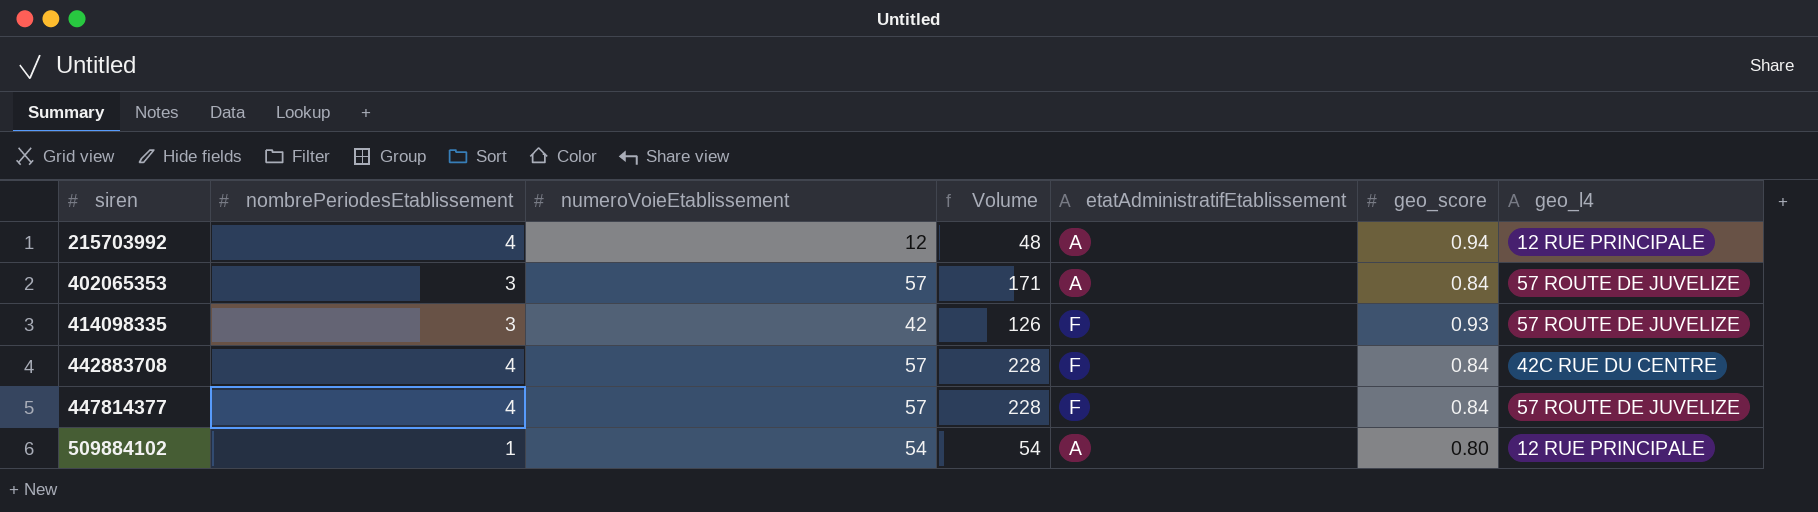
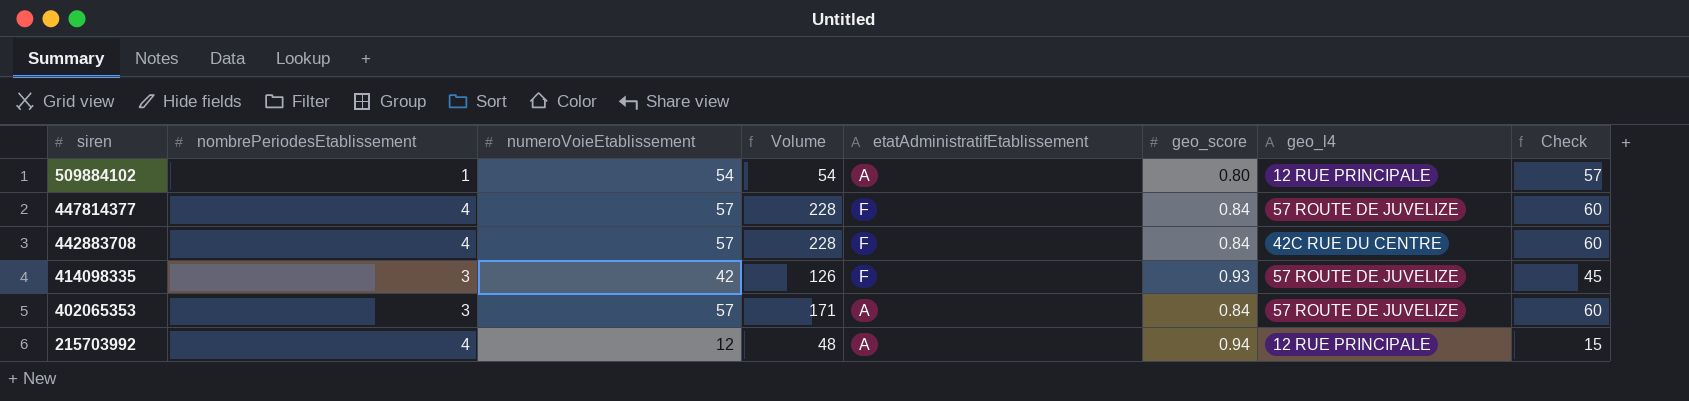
row order: siren ascending -> siren descending
column Check | formula: none -> [numeroVoieEtablissement] + 3

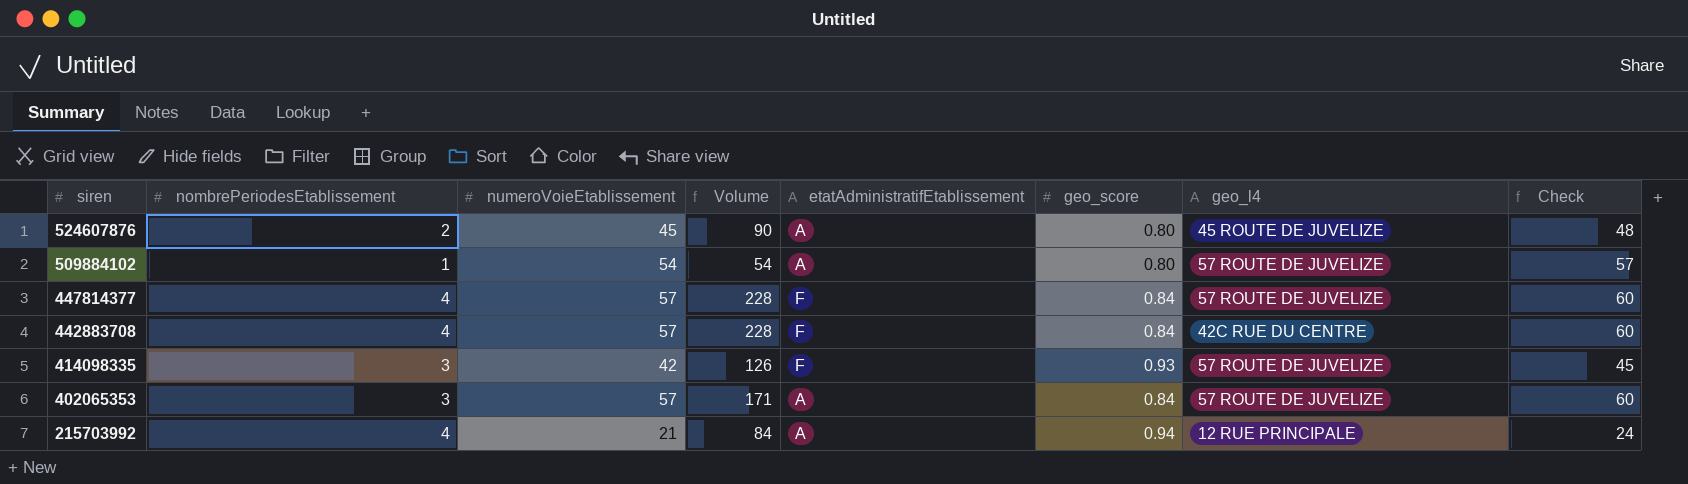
row 524607876: none -> 2 | 45 | 90 | A | 0.80 | 45 ROUTE DE JUVELIZE | 48
509884102 | geo_l4: 12 RUE PRINCIPALE -> 57 ROUTE DE JUVELIZE
215703992 | numeroVoieEtablissement: 12 -> 21
215703992 | Volume: 48 -> 84
215703992 | Check: 15 -> 24

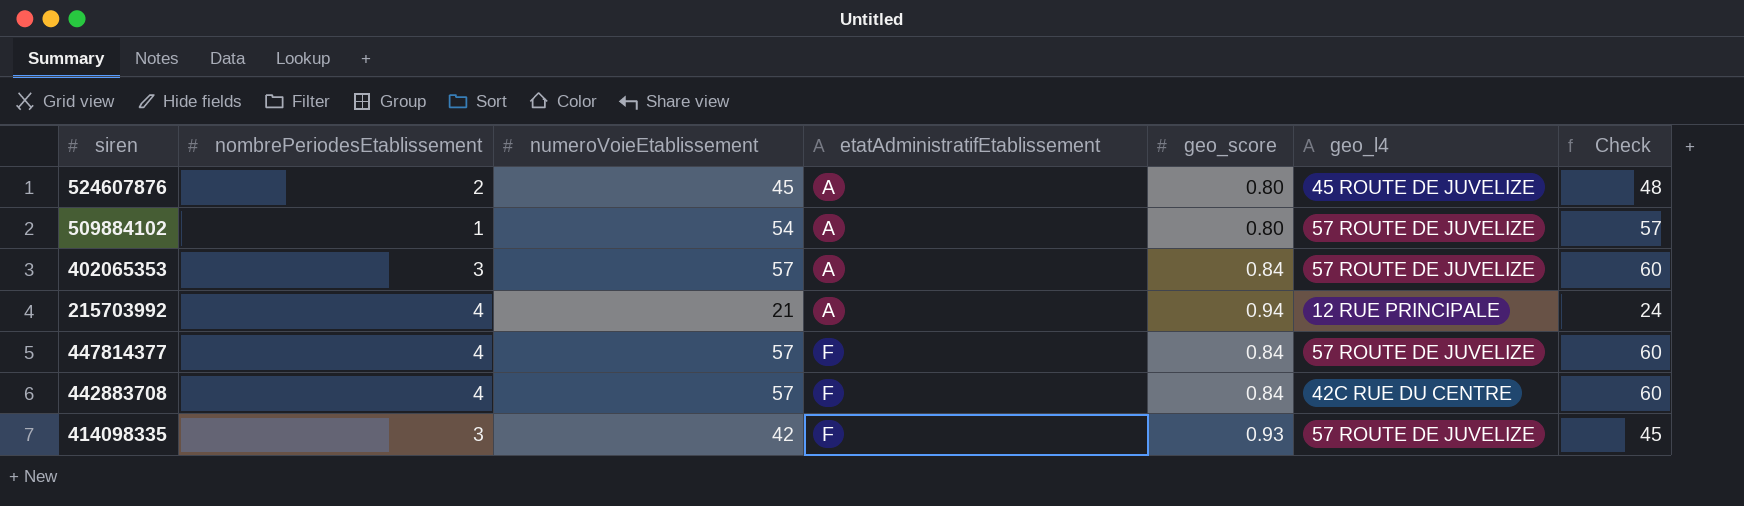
row order: siren descending -> etatAdministratifEtablissement ascending
column Volume | formula: [nombrePeriodesEtablissement] * [numeroVoieEtablissement] -> none

